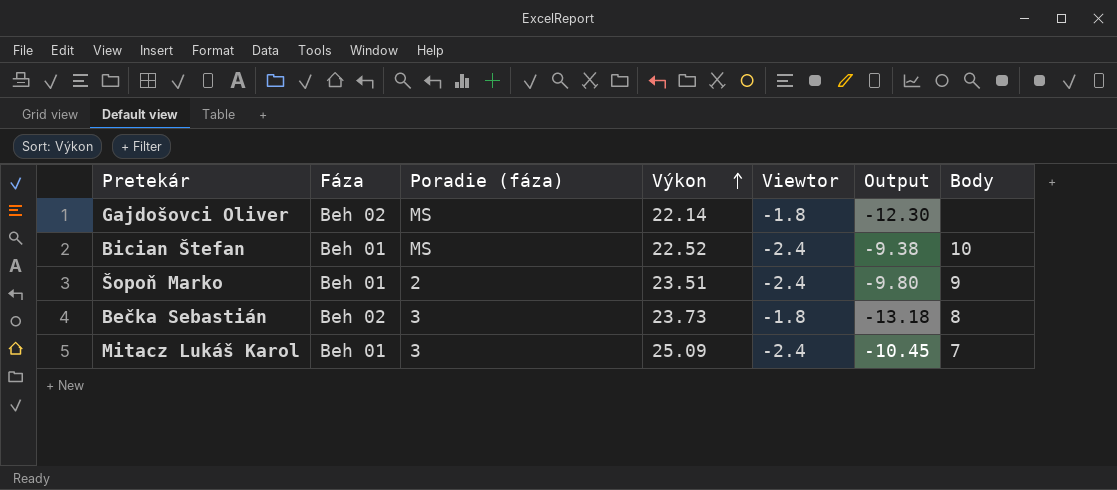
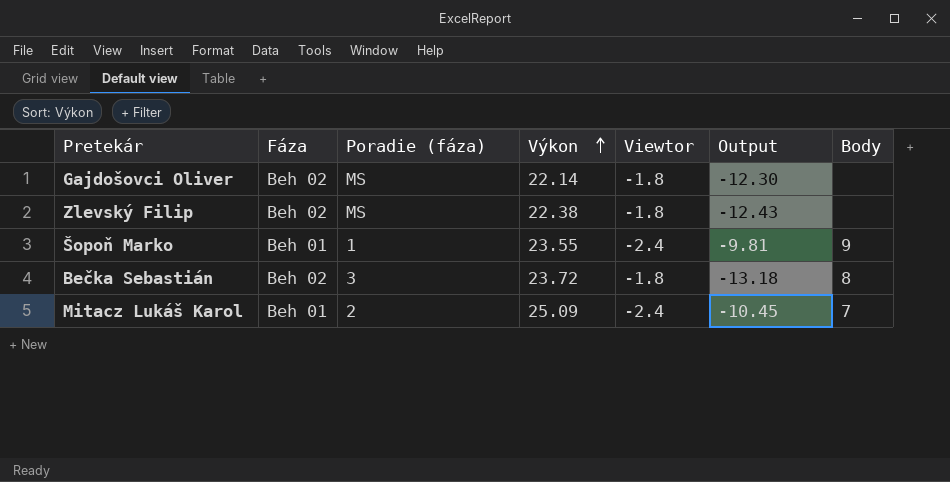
row Bician Štefan: Beh 01 | MS | 22.52 | -2.4 | -9.38 | 10 -> none
row Zlevský Filip: none -> Beh 02 | MS | 22.38 | -1.8 | -12.43 | none
Šopoň Marko | Poradie (fáza): 2 -> 1
Šopoň Marko | Výkon: 23.51 -> 23.55
Šopoň Marko | Output: -9.80 -> -9.81
Bečka Sebastián | Výkon: 23.73 -> 23.72
Mitacz Lukáš Karol | Poradie (fáza): 3 -> 2

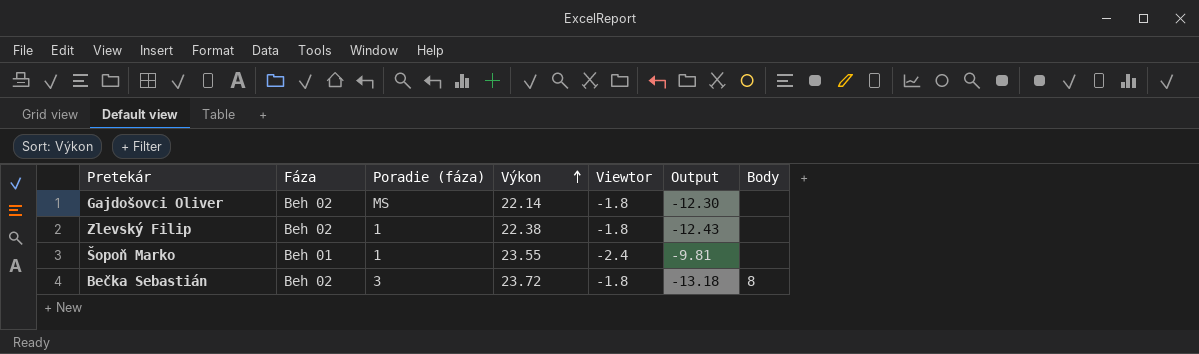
row Mitacz Lukáš Karol: Beh 01 | 2 | 25.09 | -2.4 | -10.45 | 7 -> none
Zlevský Filip | Poradie (fáza): MS -> 1
Šopoň Marko | Body: 9 -> none

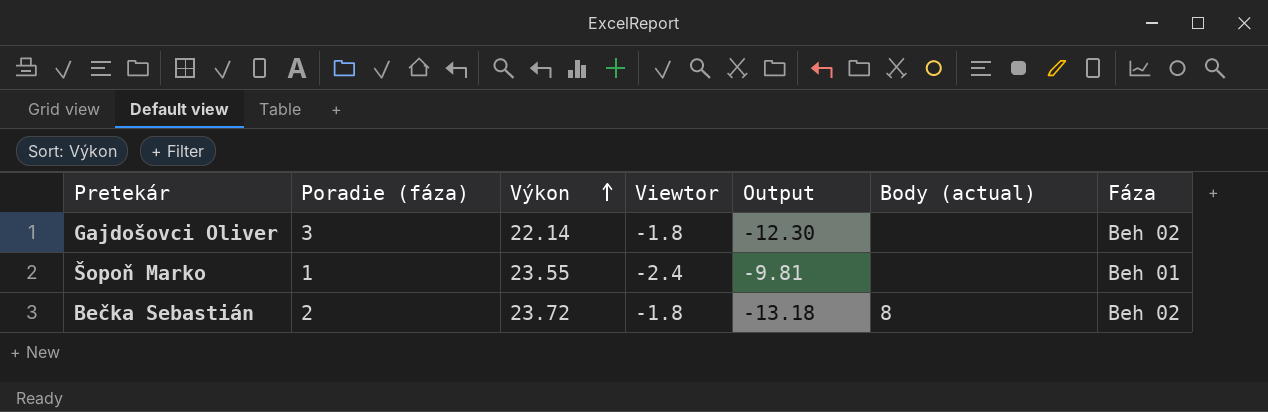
column name: Body -> Body (actual)
column Fáza | position: 2 -> 7
row Zlevský Filip: Beh 02 | 1 | 22.38 | -1.8 | -12.43 | none -> none
Gajdošovci Oliver | Poradie (fáza): MS -> 3
Bečka Sebastián | Poradie (fáza): 3 -> 2

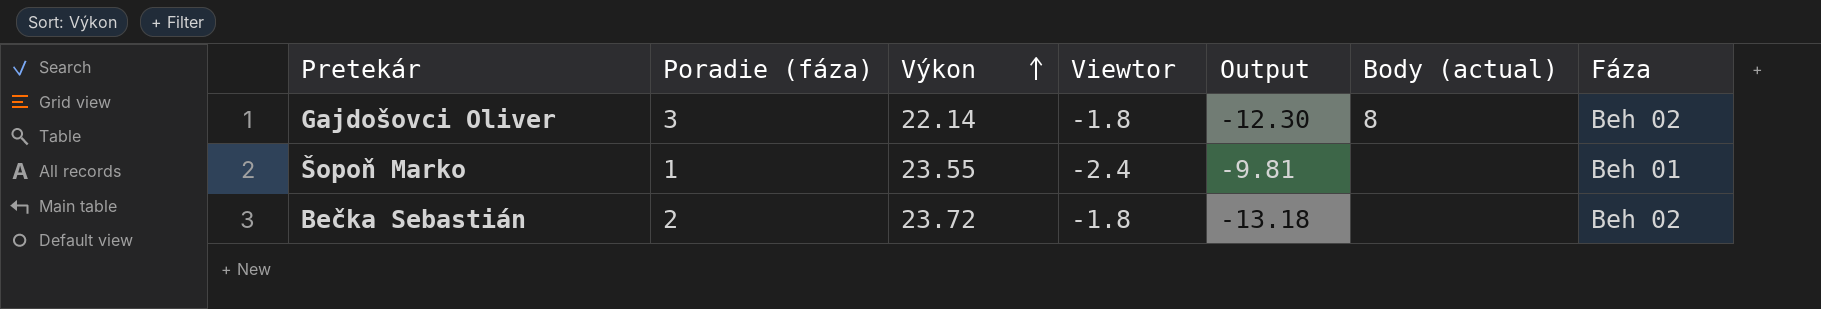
Gajdošovci Oliver | Body (actual): none -> 8
Bečka Sebastián | Body (actual): 8 -> none

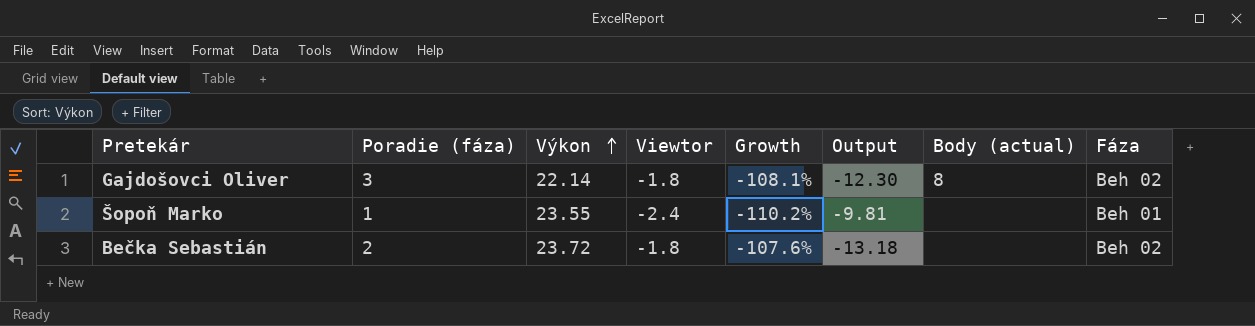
column Growth | formula: none -> ([Viewtor] - [Výkon]) / [Výkon]

